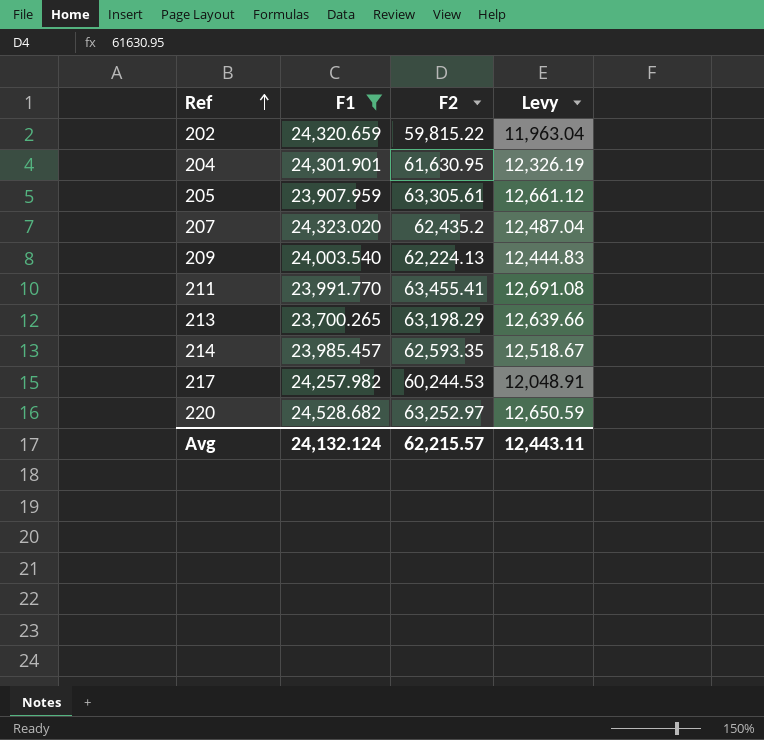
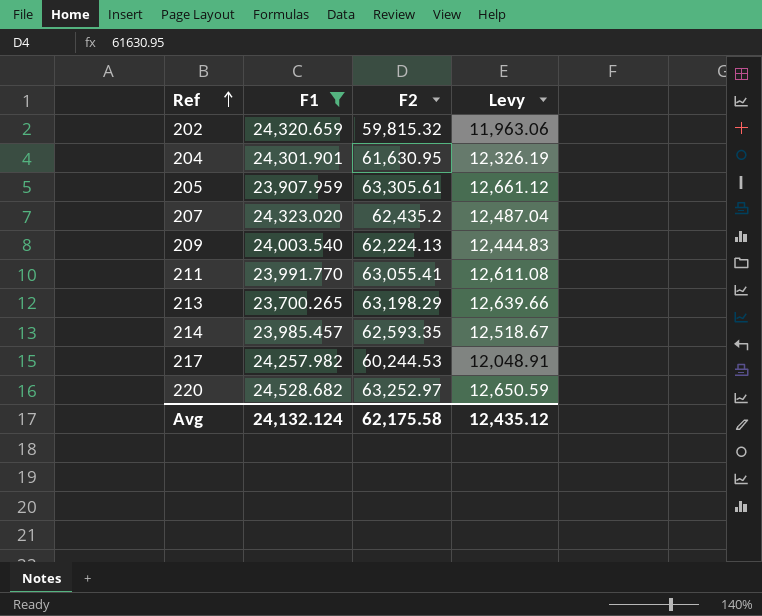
202 | F2: 59,815.22 -> 59,815.32
202 | Levy: 11,963.04 -> 11,963.06
211 | F2: 63,455.41 -> 63,055.41
211 | Levy: 12,691.08 -> 12,611.08
Avg | F2: 62,215.57 -> 62,175.58
Avg | Levy: 12,443.11 -> 12,435.12

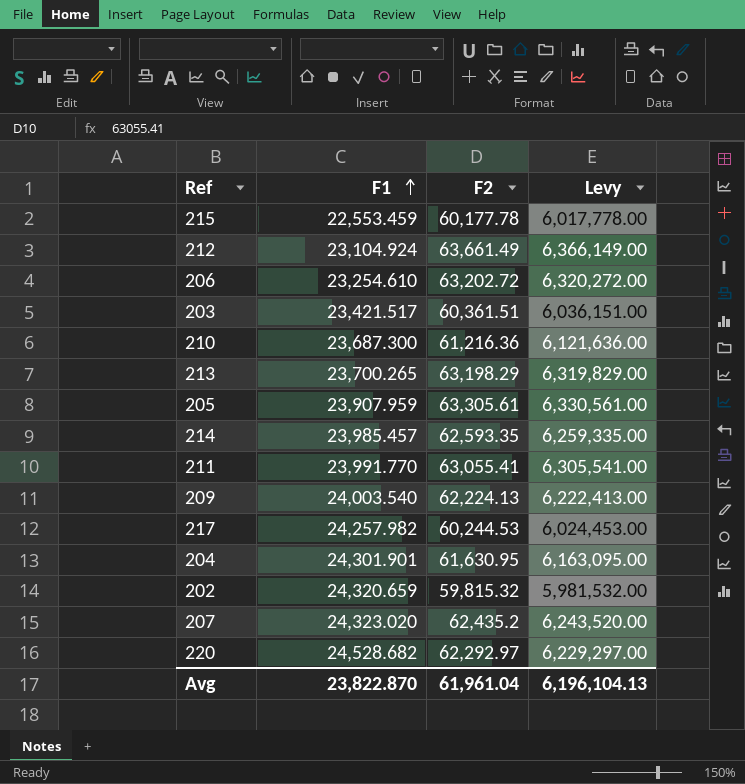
filter: F1 >= 23,700.265 -> none
row order: Ref ascending -> F1 ascending
column Levy | formula: [F2] * 0.2 -> [F2] * 100
220 | F2: 63,252.97 -> 62,292.97
Avg | F1: 24,132.124 -> 23,822.870
Avg | F2: 62,175.58 -> 61,961.04
Avg | Levy: 12,435.12 -> 6,196,104.13

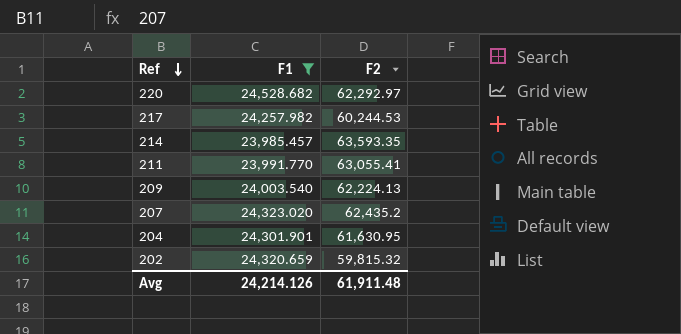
filter: none -> F1 >= 23,985.457
row order: F1 ascending -> Ref descending
column Levy | formula: [F2] * 100 -> none
214 | F2: 62,593.35 -> 63,593.35
Avg | F1: 23,822.870 -> 24,214.126
Avg | F2: 61,961.04 -> 61,911.48

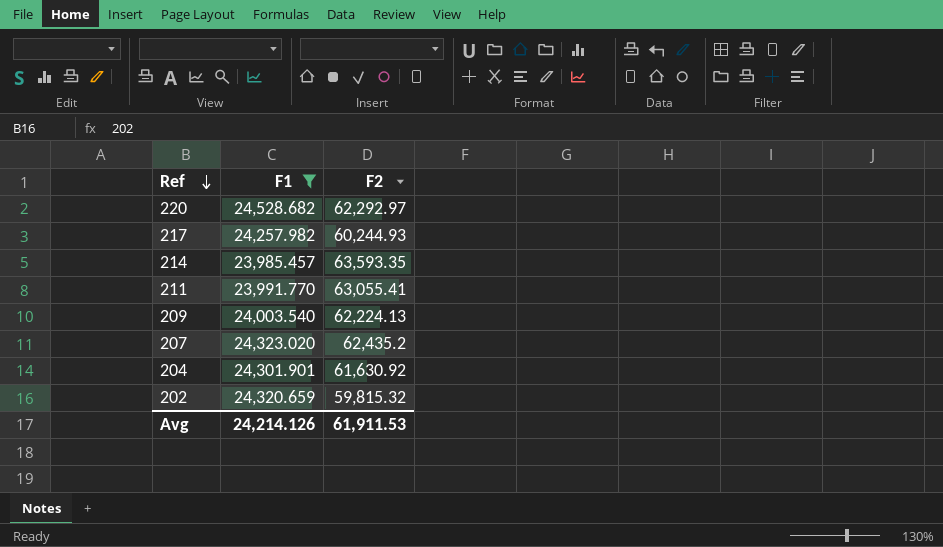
217 | F2: 60,244.53 -> 60,244.93
204 | F2: 61,630.95 -> 61,630.92
Avg | F2: 61,911.48 -> 61,911.53

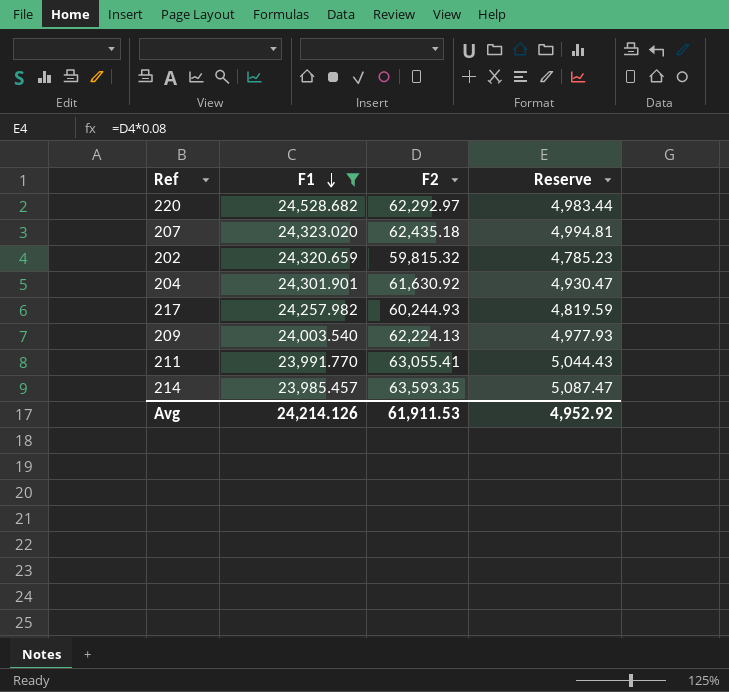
row order: Ref descending -> F1 descending
column Reserve | formula: none -> [F2] * 0.08
207 | F2: 62,435.2 -> 62,435.18

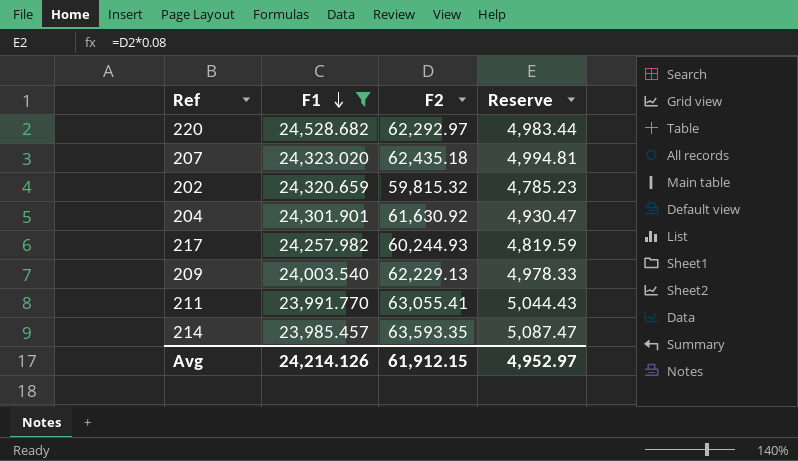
209 | F2: 62,224.13 -> 62,229.13
209 | Reserve: 4,977.93 -> 4,978.33
Avg | F2: 61,911.53 -> 61,912.15
Avg | Reserve: 4,952.92 -> 4,952.97

